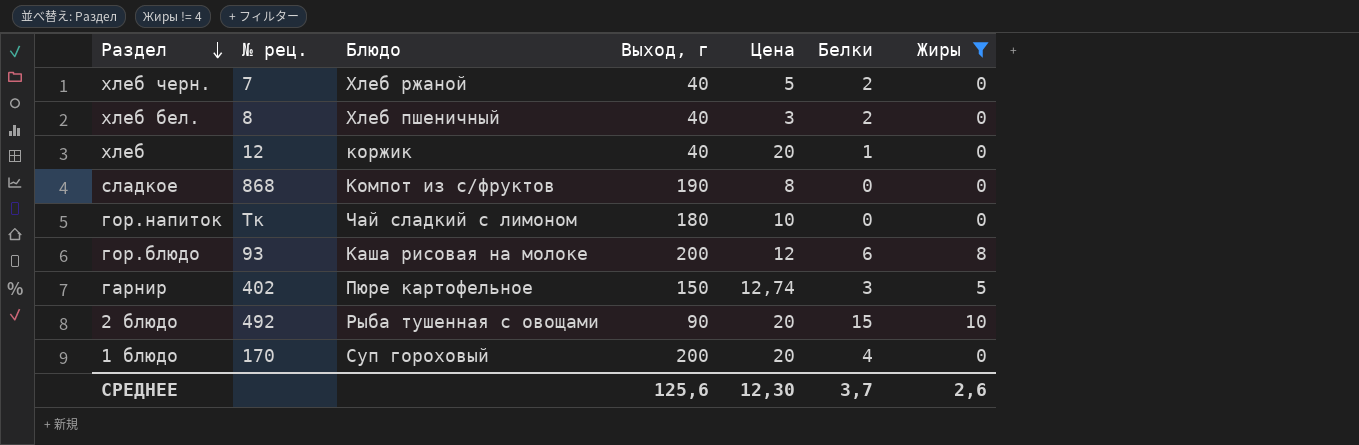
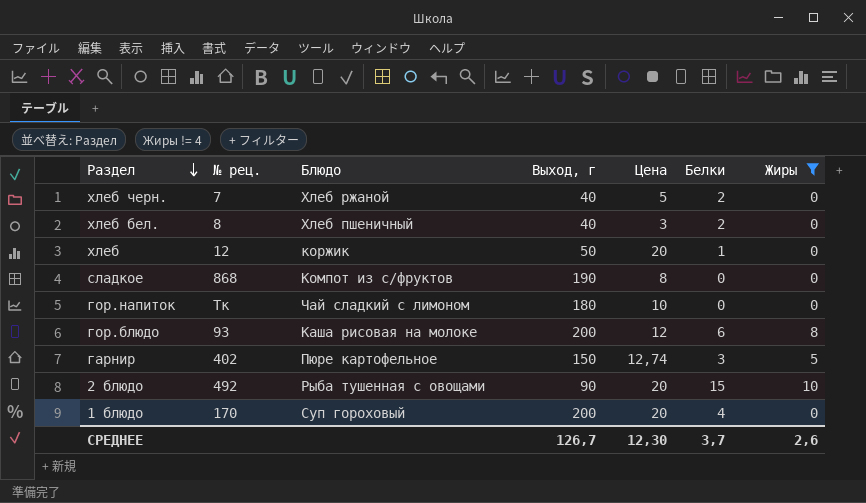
хлеб | Выход, г: 40 -> 50
СРЕДНЕЕ | Выход, г: 125,6 -> 126,7

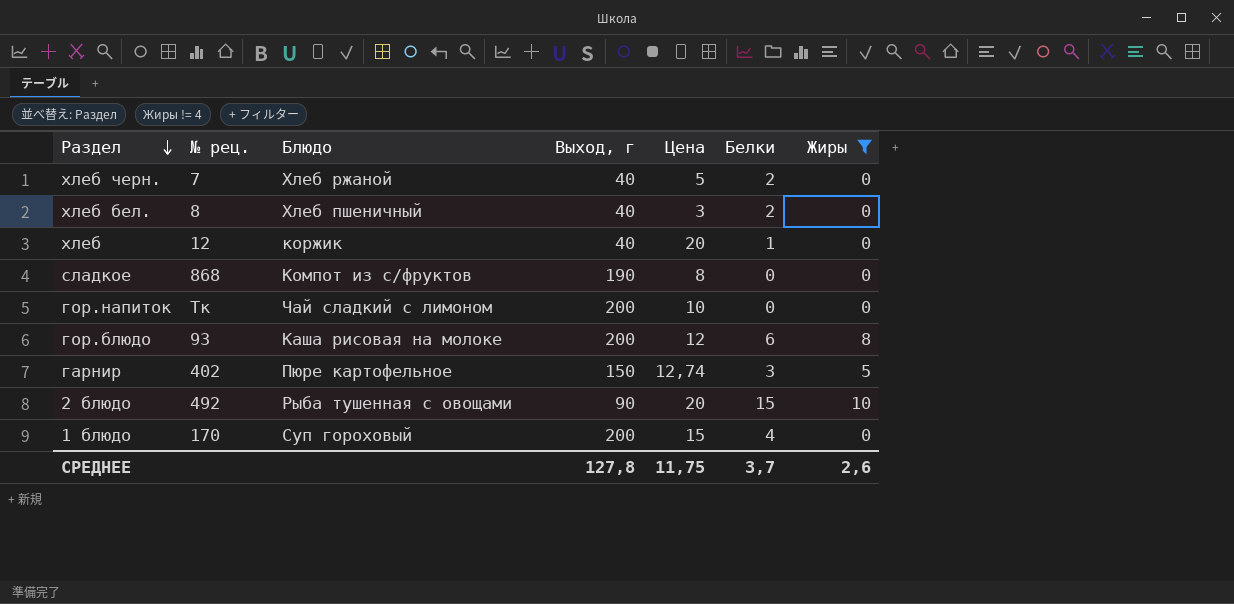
хлеб | Выход, г: 50 -> 40
гор.напиток | Выход, г: 180 -> 200
1 блюдо | Цена: 20 -> 15
СРЕДНЕЕ | Выход, г: 126,7 -> 127,8
СРЕДНЕЕ | Цена: 12,30 -> 11,75

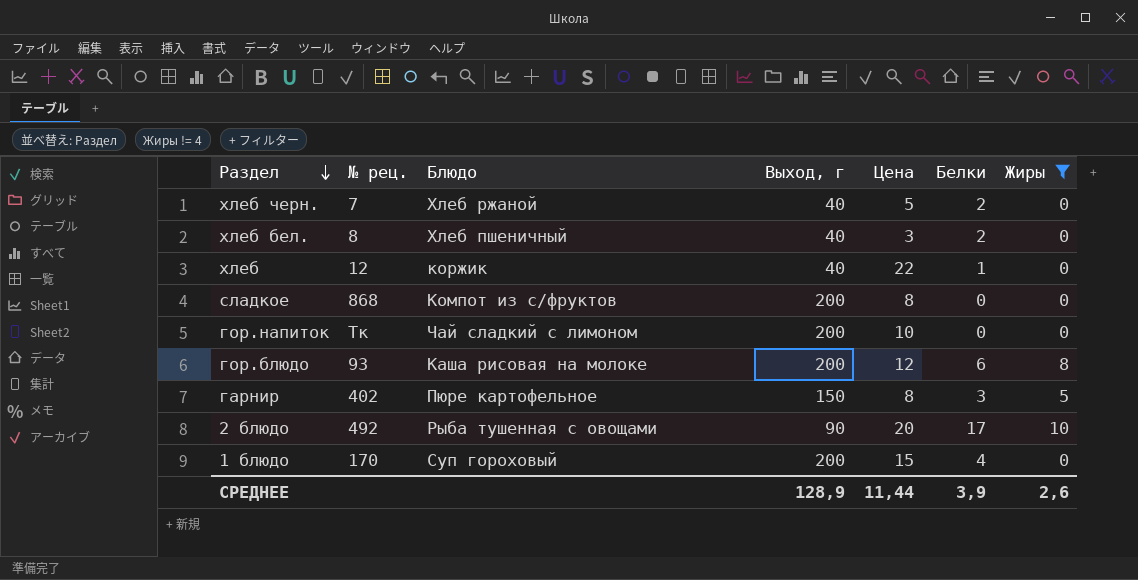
хлеб | Цена: 20 -> 22
сладкое | Выход, г: 190 -> 200
гарнир | Цена: 12,74 -> 8
2 блюдо | Белки: 15 -> 17
СРЕДНЕЕ | Выход, г: 127,8 -> 128,9
СРЕДНЕЕ | Цена: 11,75 -> 11,44
СРЕДНЕЕ | Белки: 3,7 -> 3,9

